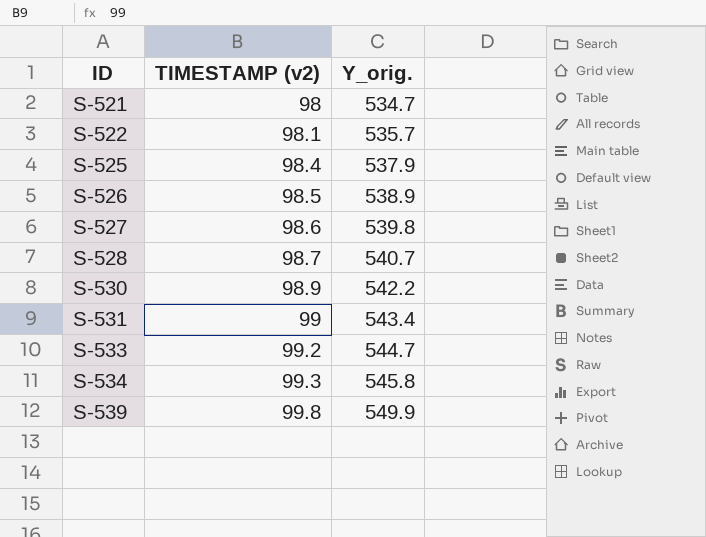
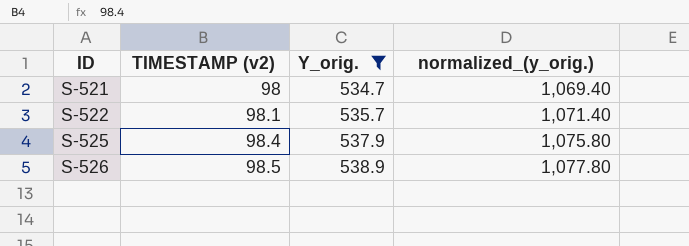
filter: none -> Y_orig. <= 538.9
column normalized_(y_orig.) | formula: none -> [Y_orig.] * 2

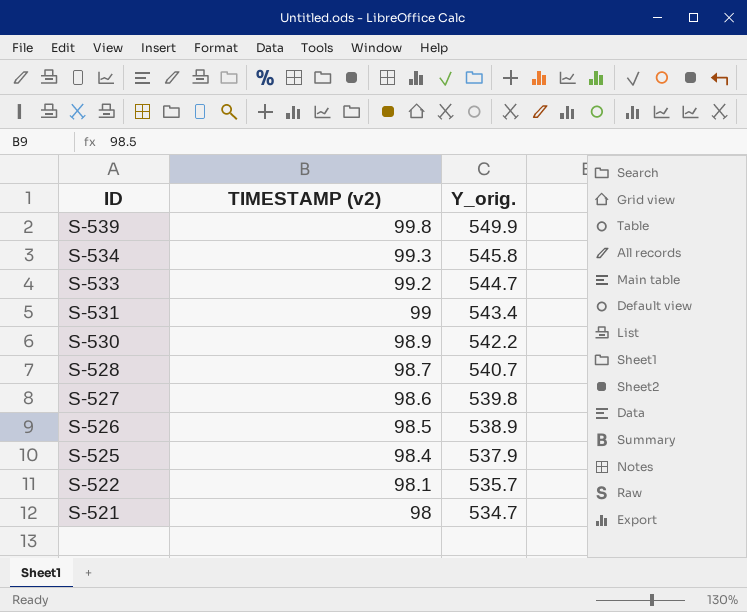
filter: Y_orig. <= 538.9 -> none
row order: ID ascending -> ID descending
column normalized_(y_orig.) | formula: [Y_orig.] * 2 -> none

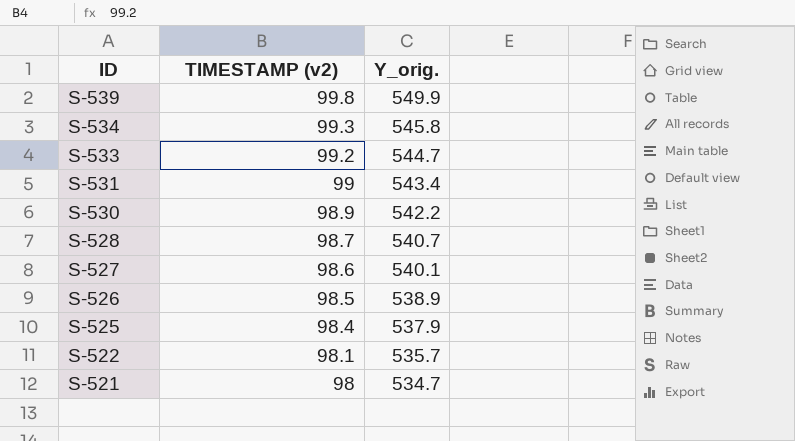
S-527 | Y_orig.: 539.8 -> 540.1

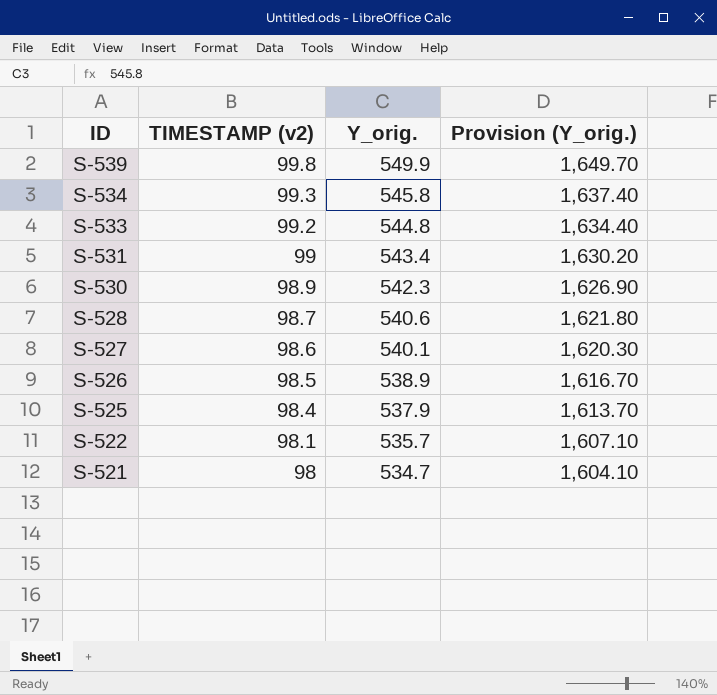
column Provision (Y_orig.) | formula: none -> [Y_orig.] * 3
S-533 | Y_orig.: 544.7 -> 544.8
S-530 | Y_orig.: 542.2 -> 542.3
S-528 | Y_orig.: 540.7 -> 540.6

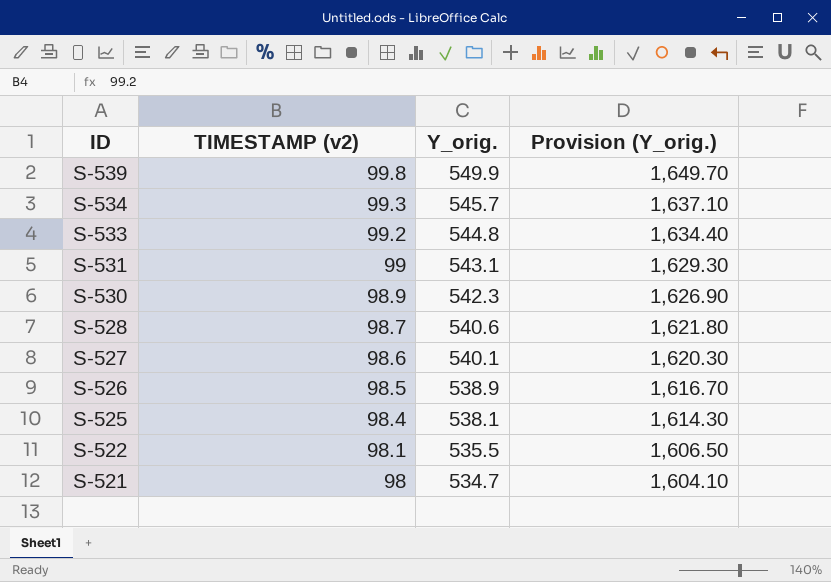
S-534 | Y_orig.: 545.8 -> 545.7
S-534 | Provision (Y_orig.): 1,637.40 -> 1,637.10
S-531 | Y_orig.: 543.4 -> 543.1
S-531 | Provision (Y_orig.): 1,630.20 -> 1,629.30
S-525 | Y_orig.: 537.9 -> 538.1
S-525 | Provision (Y_orig.): 1,613.70 -> 1,614.30
S-522 | Y_orig.: 535.7 -> 535.5
S-522 | Provision (Y_orig.): 1,607.10 -> 1,606.50

